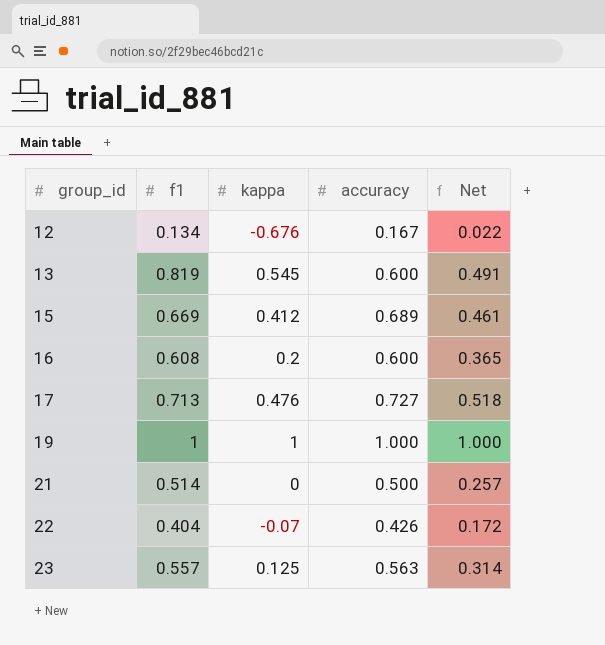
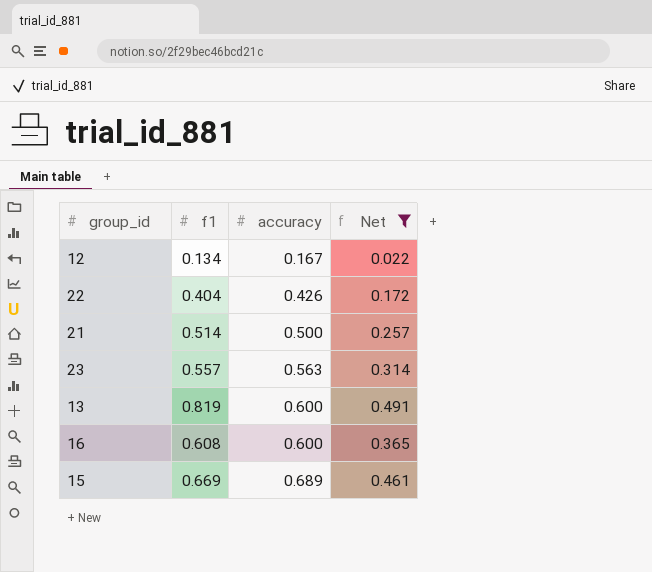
filter: none -> Net <= 0.491
row order: group_id ascending -> accuracy ascending
column kappa | position: 3 -> none

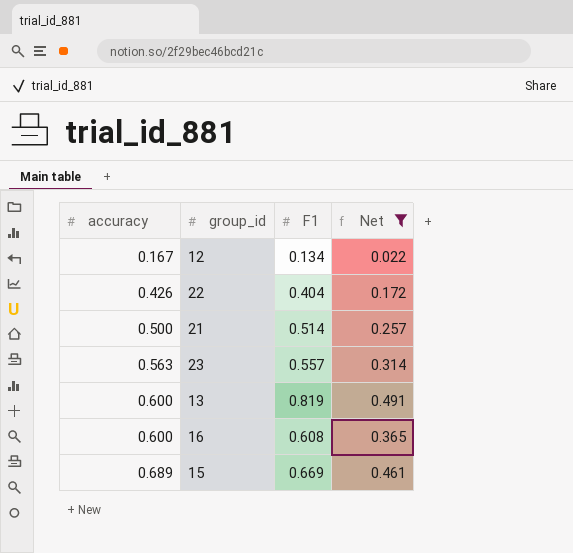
column accuracy | position: 3 -> 1
column name: f1 -> F1

